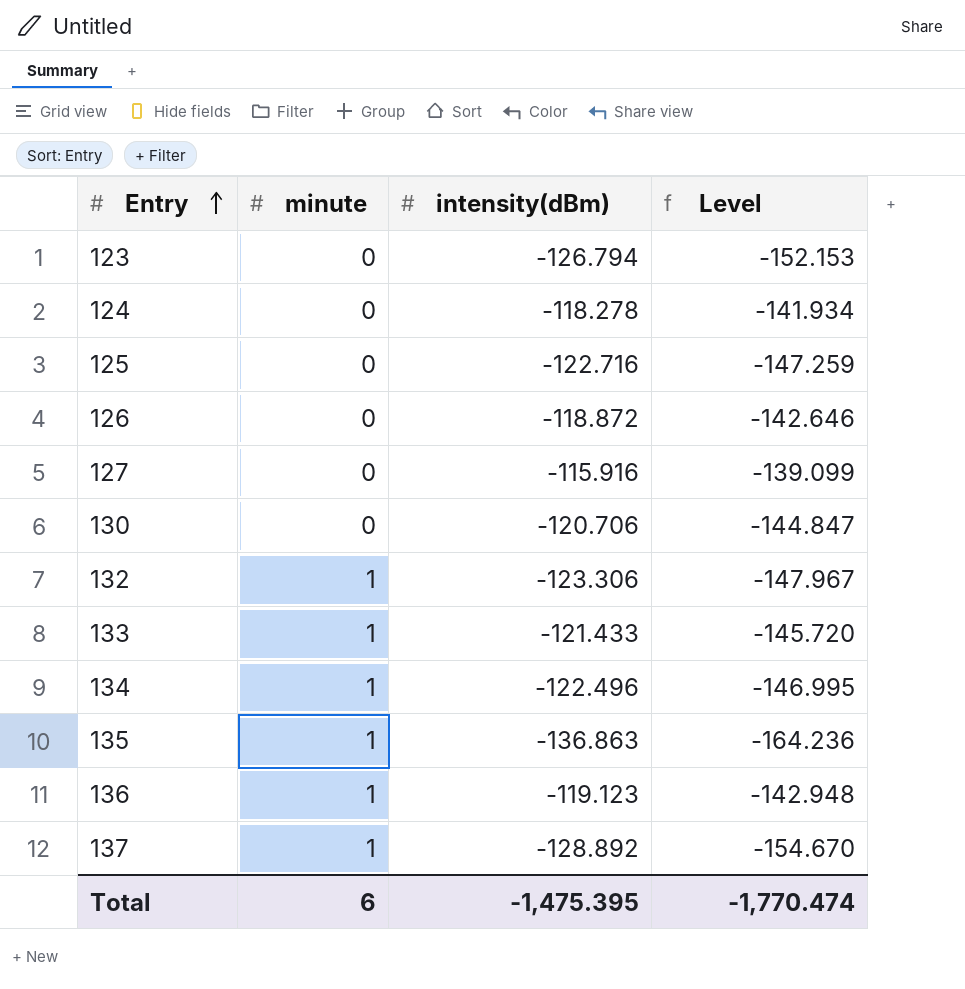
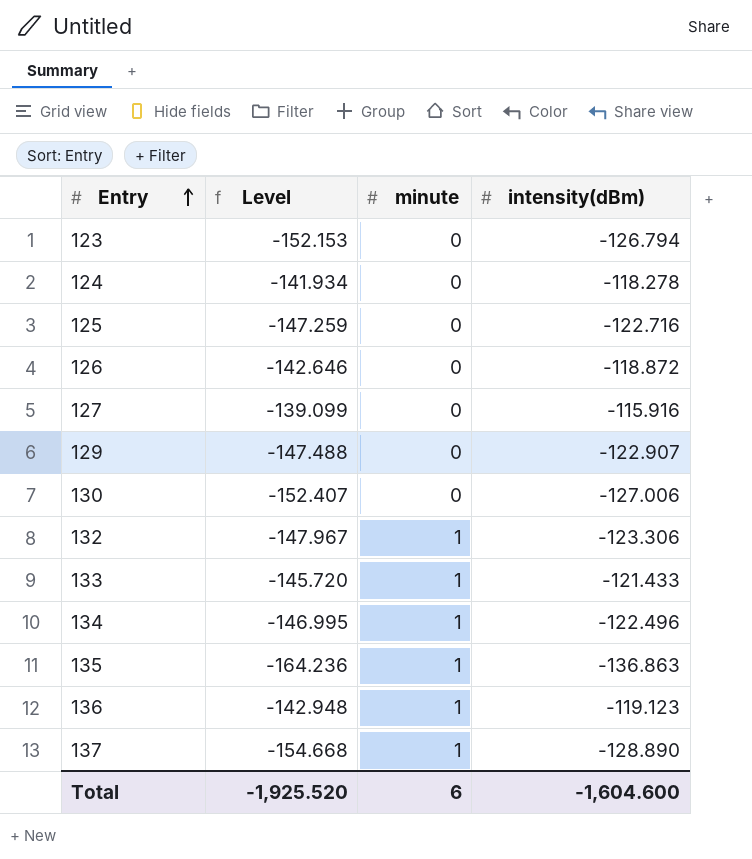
column Level | position: 4 -> 2
row 129: none -> -147.488 | 0 | -122.907
130 | Level: -144.847 -> -152.407
130 | intensity(dBm): -120.706 -> -127.006
137 | Level: -154.670 -> -154.668
137 | intensity(dBm): -128.892 -> -128.890
Total | Level: -1,770.474 -> -1,925.520
Total | intensity(dBm): -1,475.395 -> -1,604.600

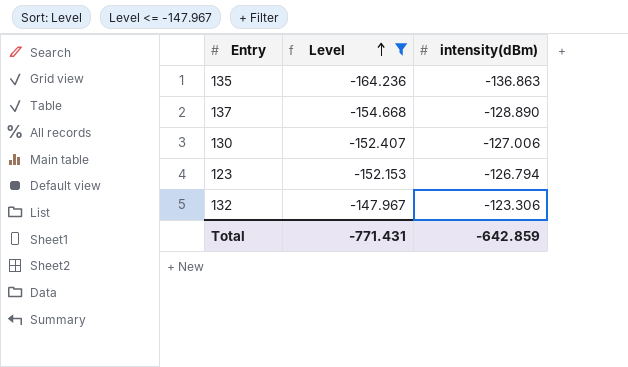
filter: none -> Level <= -147.967
row order: Entry ascending -> Level ascending
column minute | position: 3 -> none
Total | Level: -1,925.520 -> -771.431
Total | intensity(dBm): -1,604.600 -> -642.859

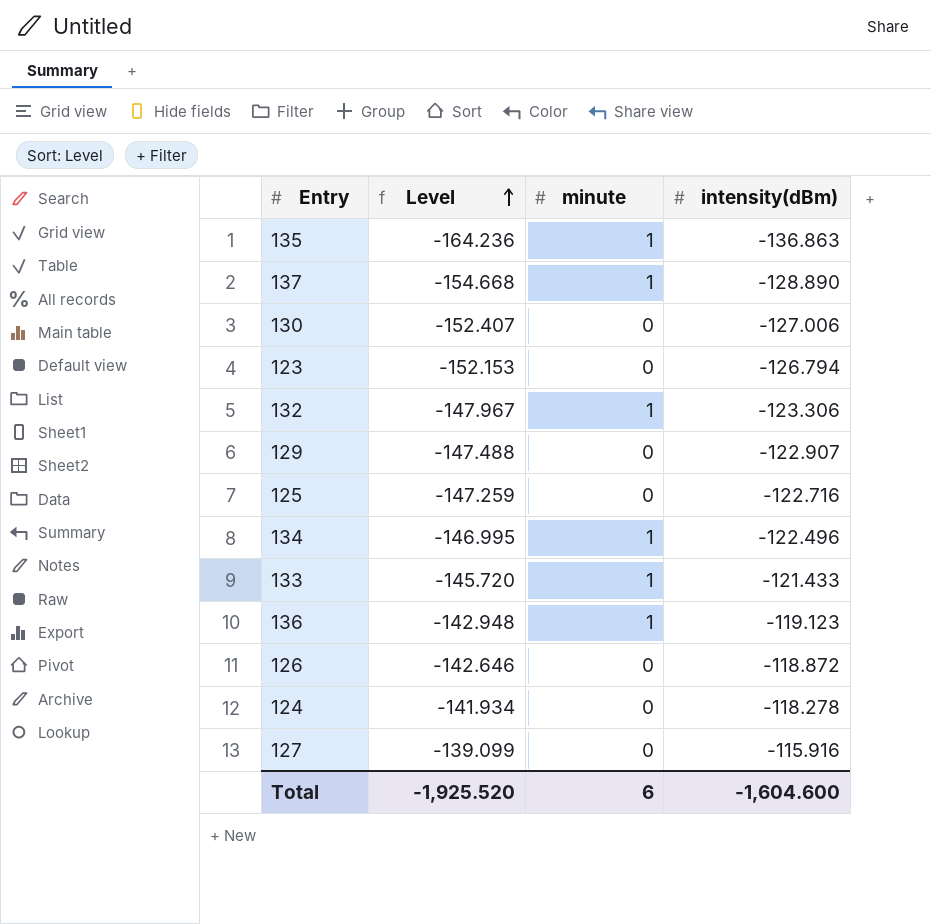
filter: Level <= -147.967 -> none
column minute | position: none -> 3
Total | Level: -771.431 -> -1,925.520
Total | intensity(dBm): -642.859 -> -1,604.600

